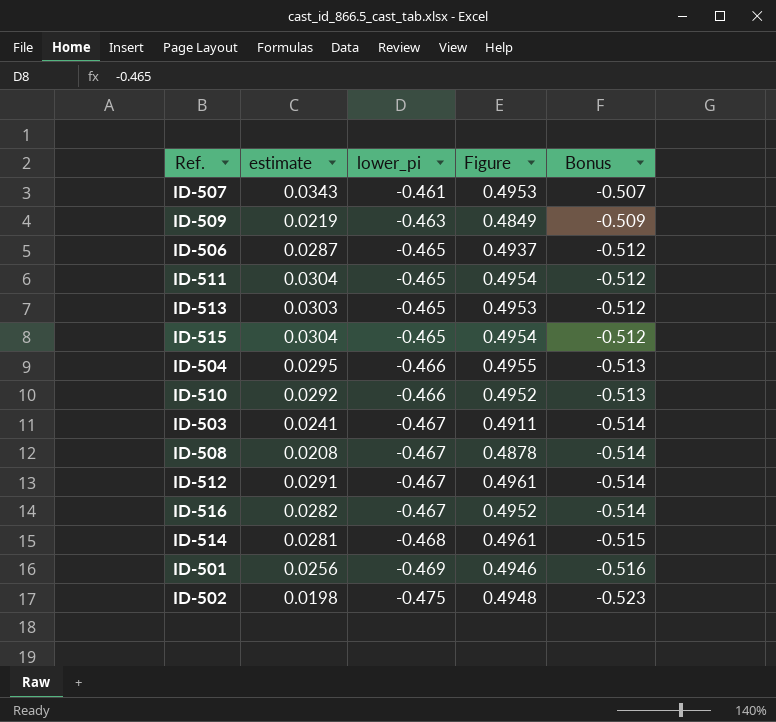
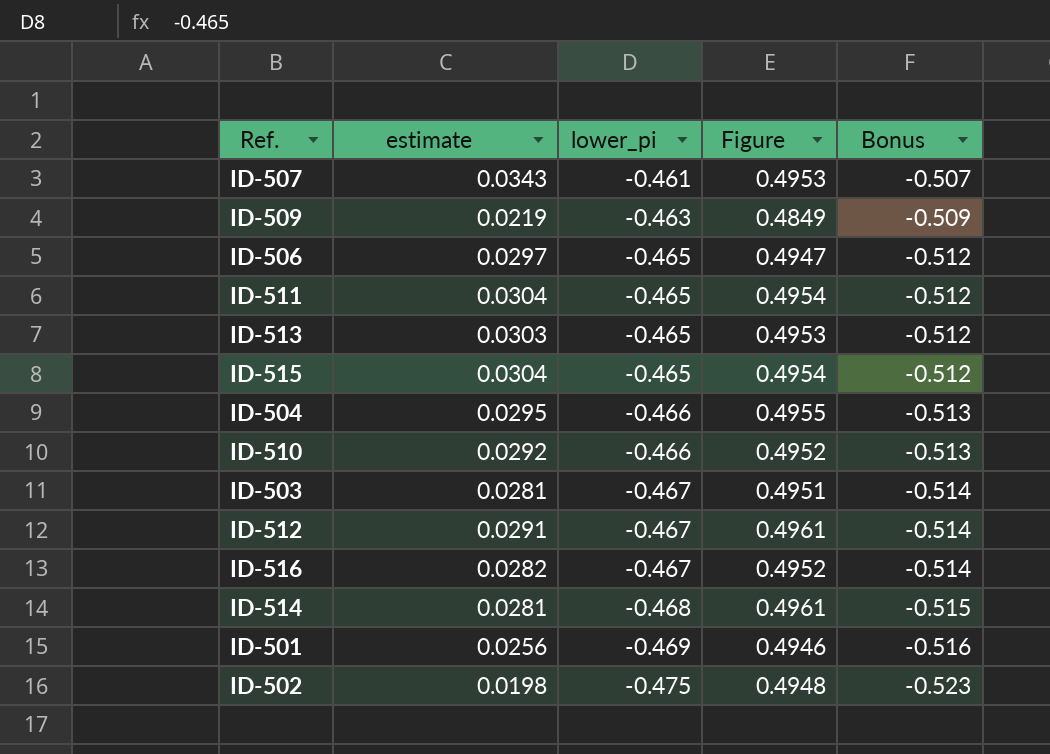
row ID-508: 0.0208 | -0.467 | 0.4878 | -0.514 -> none
ID-506 | estimate: 0.0287 -> 0.0297
ID-506 | Figure: 0.4937 -> 0.4947
ID-503 | estimate: 0.0241 -> 0.0281
ID-503 | Figure: 0.4911 -> 0.4951

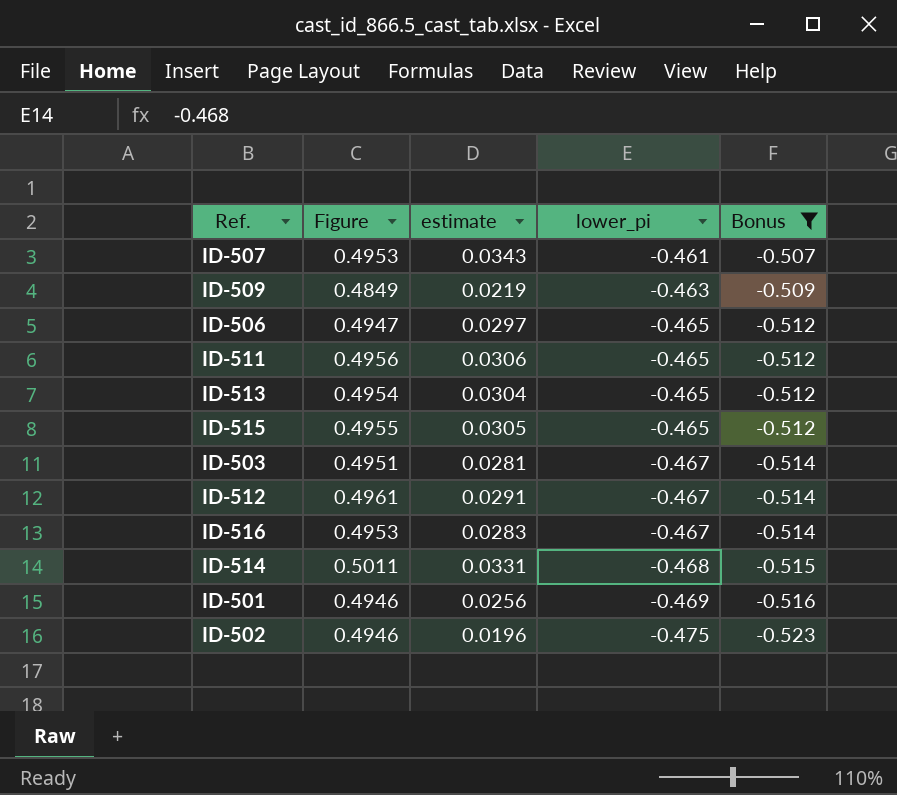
filter: none -> Bonus != -0.513
column Figure | position: 4 -> 2
ID-511 | Figure: 0.4954 -> 0.4956
ID-511 | estimate: 0.0304 -> 0.0306
ID-513 | Figure: 0.4953 -> 0.4954
ID-513 | estimate: 0.0303 -> 0.0304
ID-515 | Figure: 0.4954 -> 0.4955
ID-515 | estimate: 0.0304 -> 0.0305
ID-516 | Figure: 0.4952 -> 0.4953
ID-516 | estimate: 0.0282 -> 0.0283
ID-514 | Figure: 0.4961 -> 0.5011
ID-514 | estimate: 0.0281 -> 0.0331
ID-502 | Figure: 0.4948 -> 0.4946
ID-502 | estimate: 0.0198 -> 0.0196

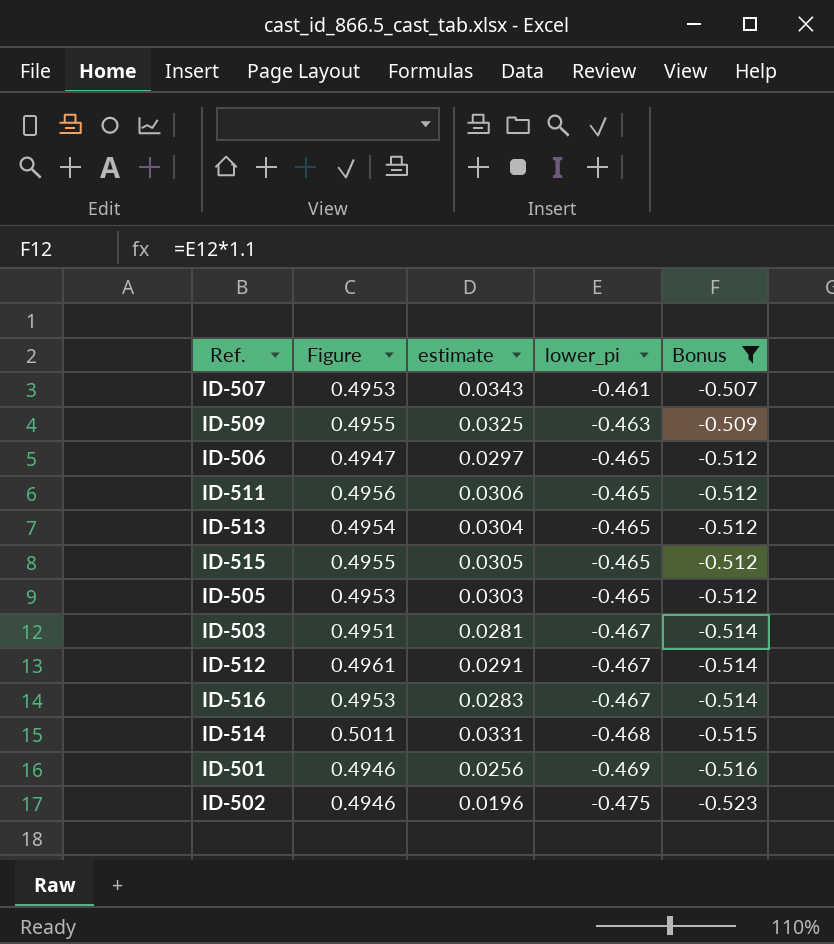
ID-509 | Figure: 0.4849 -> 0.4955
ID-509 | estimate: 0.0219 -> 0.0325
row ID-505: none -> 0.4953 | 0.0303 | -0.465 | -0.512

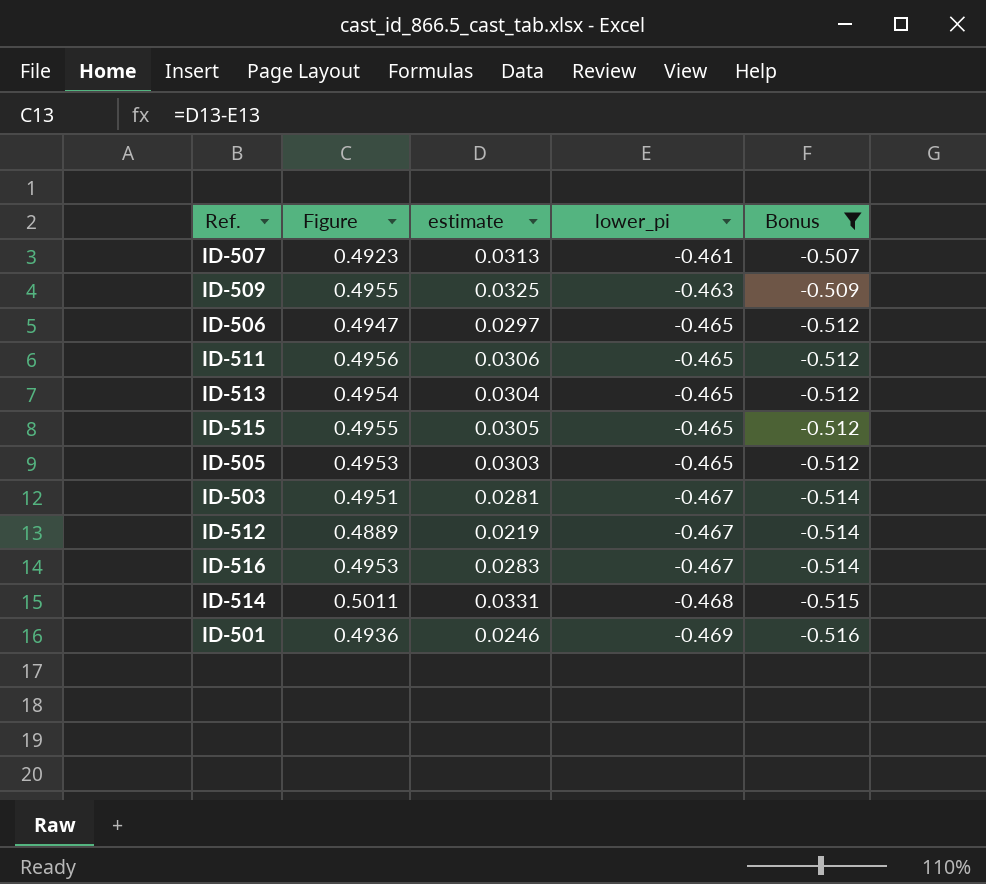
row ID-502: 0.4946 | 0.0196 | -0.475 | -0.523 -> none
ID-507 | Figure: 0.4953 -> 0.4923
ID-507 | estimate: 0.0343 -> 0.0313
ID-512 | Figure: 0.4961 -> 0.4889
ID-512 | estimate: 0.0291 -> 0.0219
ID-501 | Figure: 0.4946 -> 0.4936
ID-501 | estimate: 0.0256 -> 0.0246

